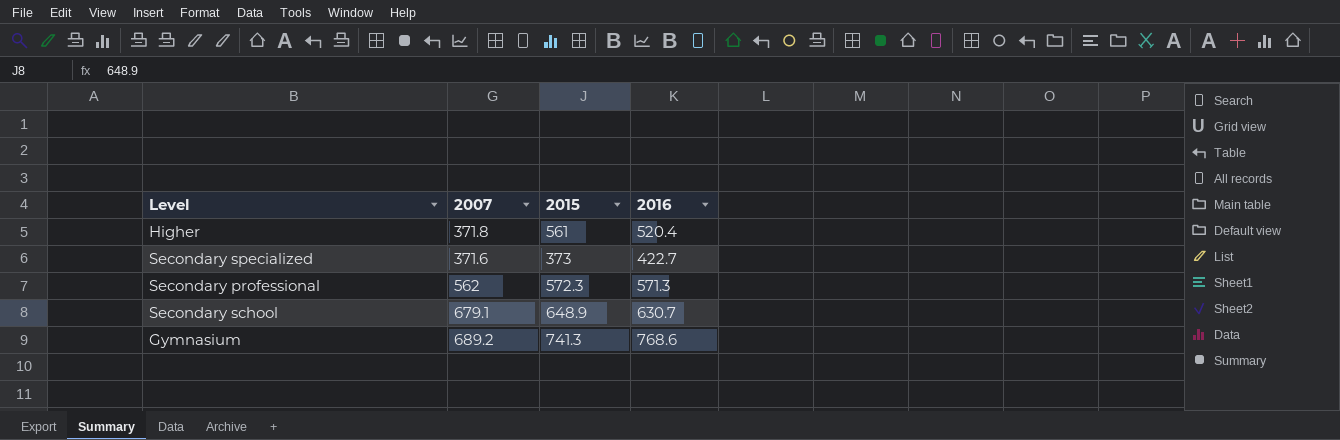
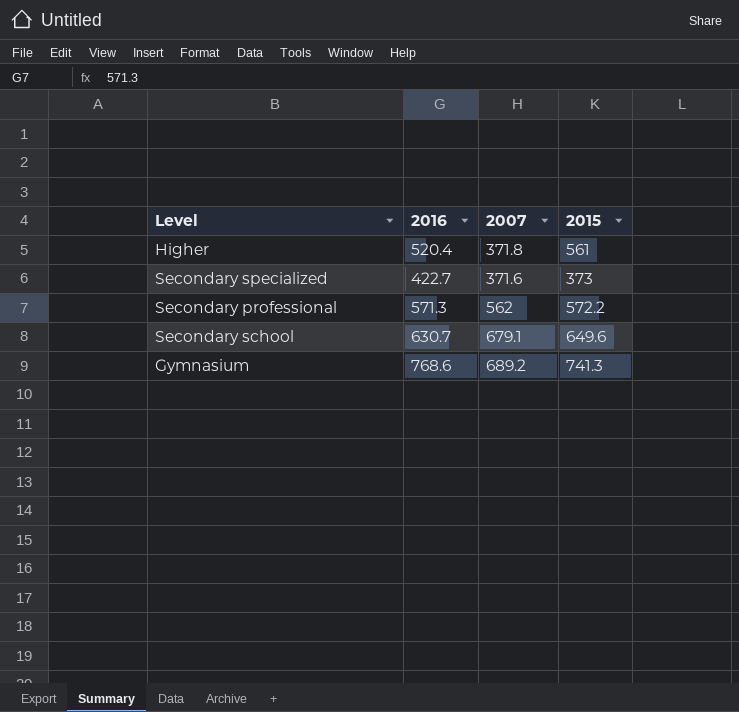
column 2016 | position: 4 -> 2
Secondary professional | 2015: 572.3 -> 572.2
Secondary school | 2015: 648.9 -> 649.6

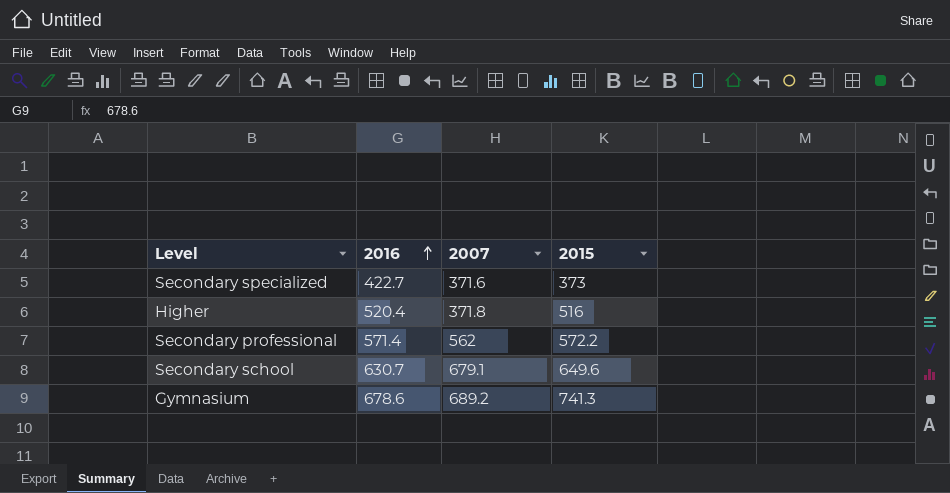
row order: none -> 2016 ascending
Higher | 2015: 561 -> 516
Secondary professional | 2016: 571.3 -> 571.4
Gymnasium | 2016: 768.6 -> 678.6

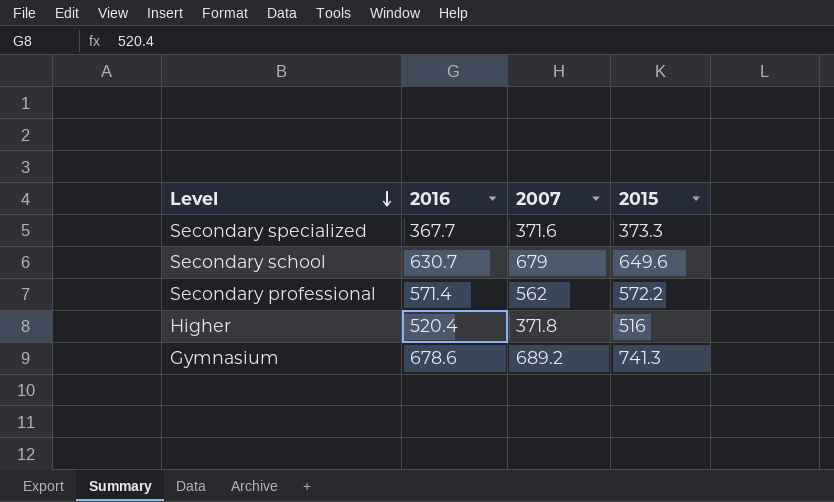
row order: 2016 ascending -> Level descending
Secondary specialized | 2016: 422.7 -> 367.7
Secondary specialized | 2015: 373 -> 373.3
Secondary school | 2007: 679.1 -> 679

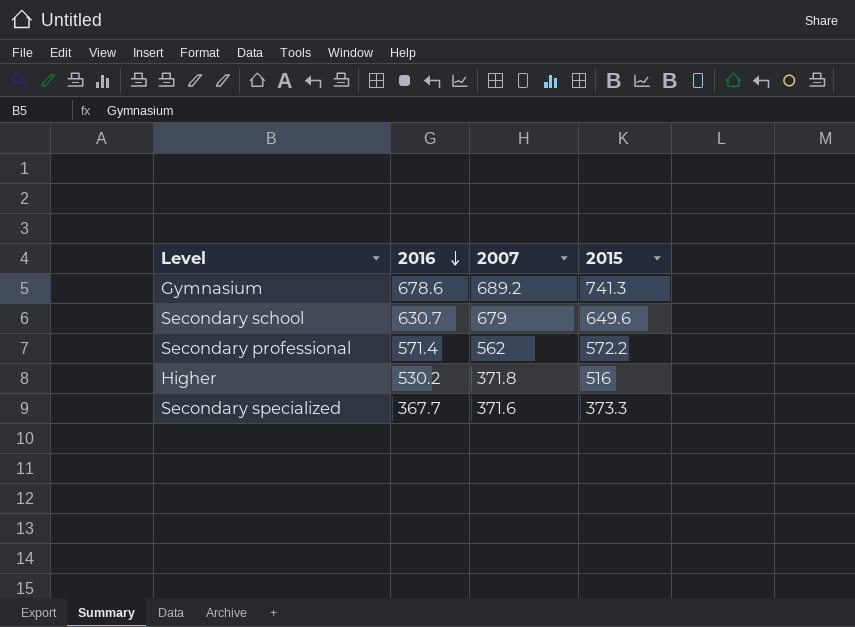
row order: Level descending -> 2016 descending
Higher | 2016: 520.4 -> 530.2

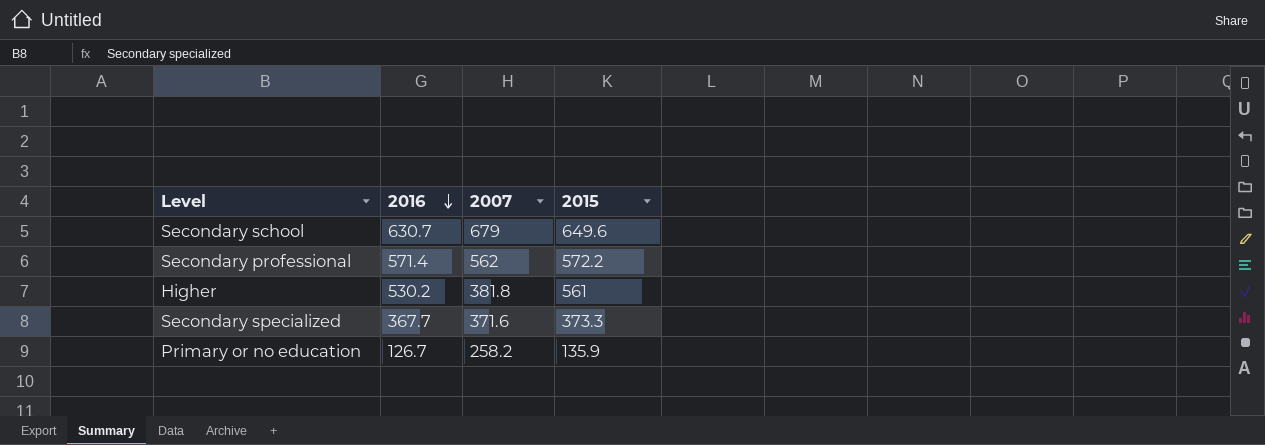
row Gymnasium: 678.6 | 689.2 | 741.3 -> none
Higher | 2007: 371.8 -> 381.8
Higher | 2015: 516 -> 561
row Primary or no education: none -> 126.7 | 258.2 | 135.9

